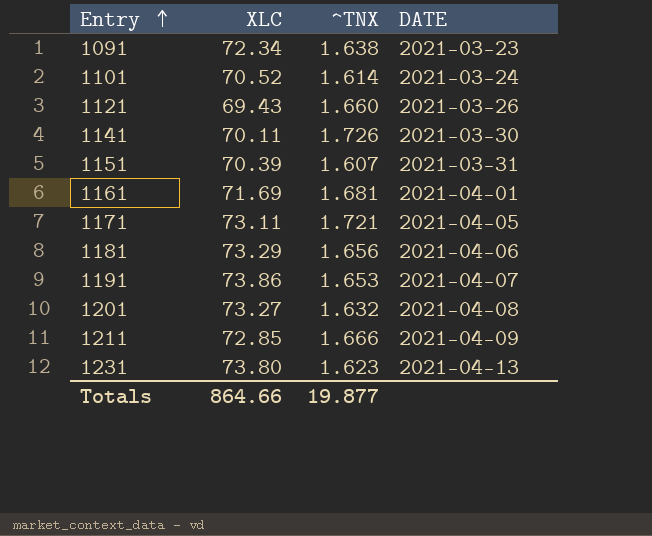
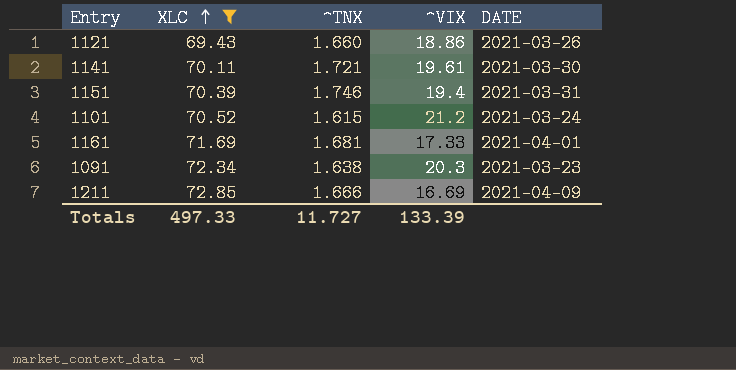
filter: none -> XLC <= 72.85
row order: Entry ascending -> XLC ascending
column ^VIX | position: none -> 4
1141 | ^TNX: 1.726 -> 1.721
1151 | ^TNX: 1.607 -> 1.746
1101 | ^TNX: 1.614 -> 1.615
Totals | XLC: 864.66 -> 497.33
Totals | ^TNX: 19.877 -> 11.727

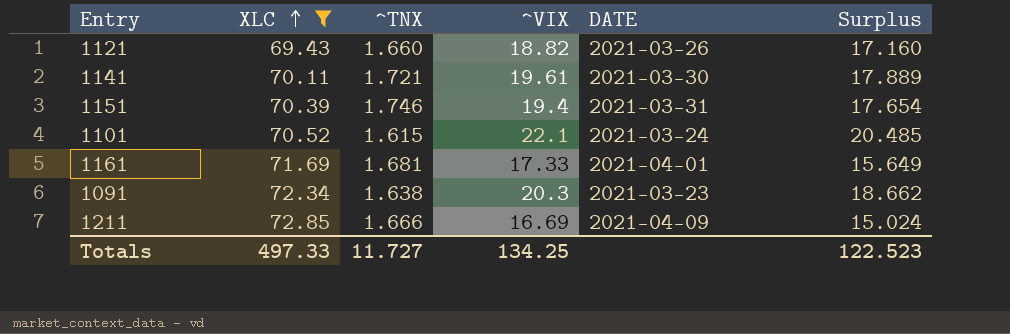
column Surplus | formula: none -> [^VIX] - [^TNX]
1121 | ^VIX: 18.86 -> 18.82
1101 | ^VIX: 21.2 -> 22.1
Totals | ^VIX: 133.39 -> 134.25

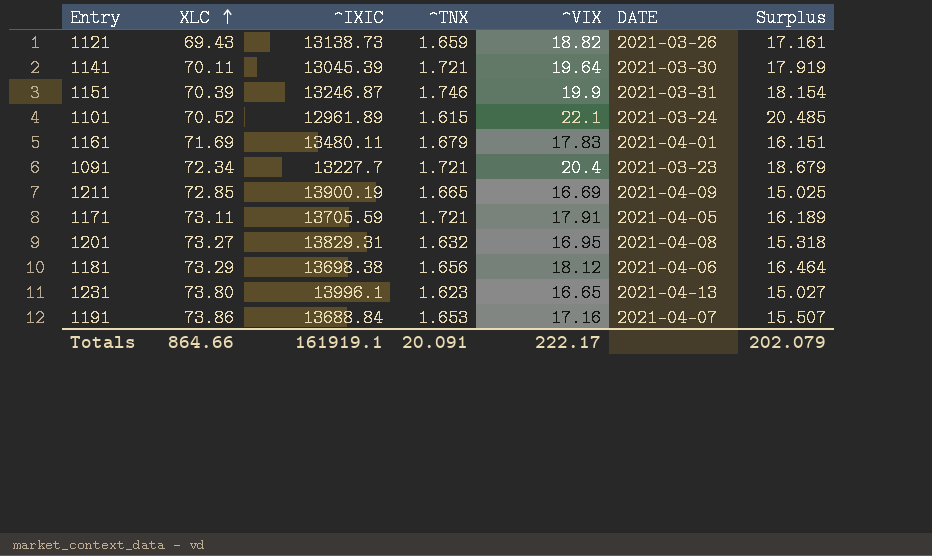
filter: XLC <= 72.85 -> none
column ^IXIC | position: none -> 3
1121 | ^TNX: 1.660 -> 1.659
1121 | Surplus: 17.160 -> 17.161
1141 | ^VIX: 19.61 -> 19.64
1141 | Surplus: 17.889 -> 17.919
1151 | ^VIX: 19.4 -> 19.9
1151 | Surplus: 17.654 -> 18.154
1161 | ^TNX: 1.681 -> 1.679
1161 | ^VIX: 17.33 -> 17.83
1161 | Surplus: 15.649 -> 16.151
1091 | ^TNX: 1.638 -> 1.721
1091 | ^VIX: 20.3 -> 20.4
1091 | Surplus: 18.662 -> 18.679
1211 | ^TNX: 1.666 -> 1.665
1211 | Surplus: 15.024 -> 15.025
Totals | XLC: 497.33 -> 864.66
Totals | ^TNX: 11.727 -> 20.091
Totals | ^VIX: 134.25 -> 222.17
Totals | Surplus: 122.523 -> 202.079

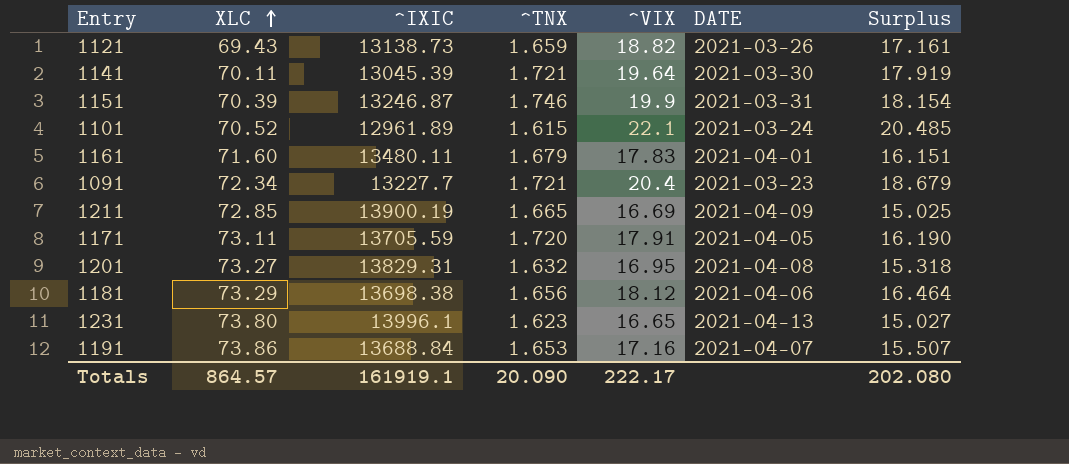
1161 | XLC: 71.69 -> 71.60
1171 | ^TNX: 1.721 -> 1.720
1171 | Surplus: 16.189 -> 16.190
Totals | XLC: 864.66 -> 864.57
Totals | ^TNX: 20.091 -> 20.090
Totals | Surplus: 202.079 -> 202.080

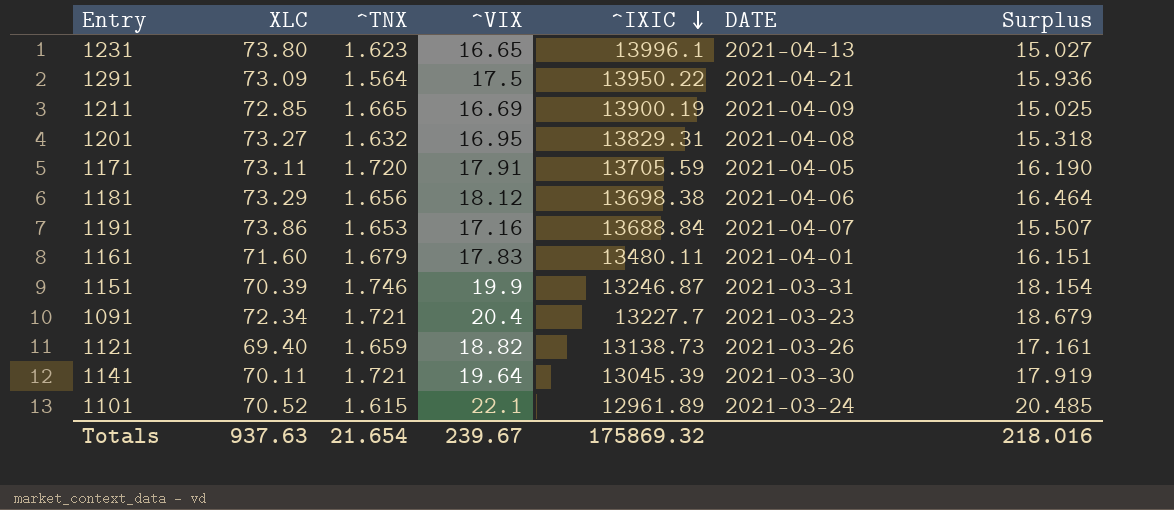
row order: XLC ascending -> ^IXIC descending
column ^IXIC | position: 3 -> 5
row 1291: none -> 73.09 | 1.564 | 17.5 | 13950.22 | 2021-04-21 | 15.936
1121 | XLC: 69.43 -> 69.40
Totals | XLC: 864.57 -> 937.63
Totals | ^TNX: 20.090 -> 21.654
Totals | ^VIX: 222.17 -> 239.67
Totals | ^IXIC: 161919.1 -> 175869.32
Totals | Surplus: 202.080 -> 218.016

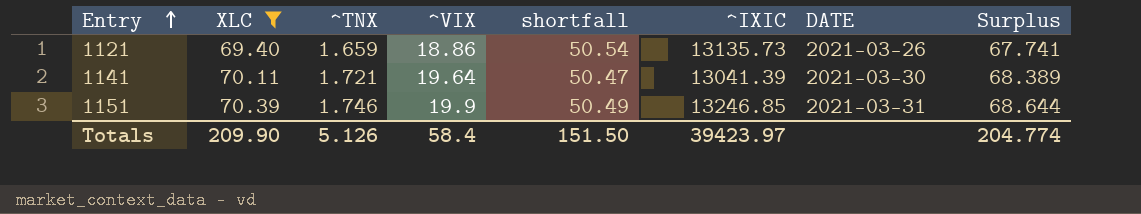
filter: none -> XLC <= 70.39
row order: ^IXIC descending -> Entry ascending
column shortfall | formula: none -> [XLC] - [^VIX]
column Surplus | formula: [^VIX] - [^TNX] -> [XLC] - [^TNX]
1121 | ^VIX: 18.82 -> 18.86
1121 | ^IXIC: 13138.73 -> 13135.73
1141 | ^IXIC: 13045.39 -> 13041.39
1151 | ^IXIC: 13246.87 -> 13246.85
Totals | XLC: 937.63 -> 209.90
Totals | ^TNX: 21.654 -> 5.126
Totals | ^VIX: 239.67 -> 58.4
Totals | ^IXIC: 175869.32 -> 39423.97
Totals | Surplus: 218.016 -> 204.774

